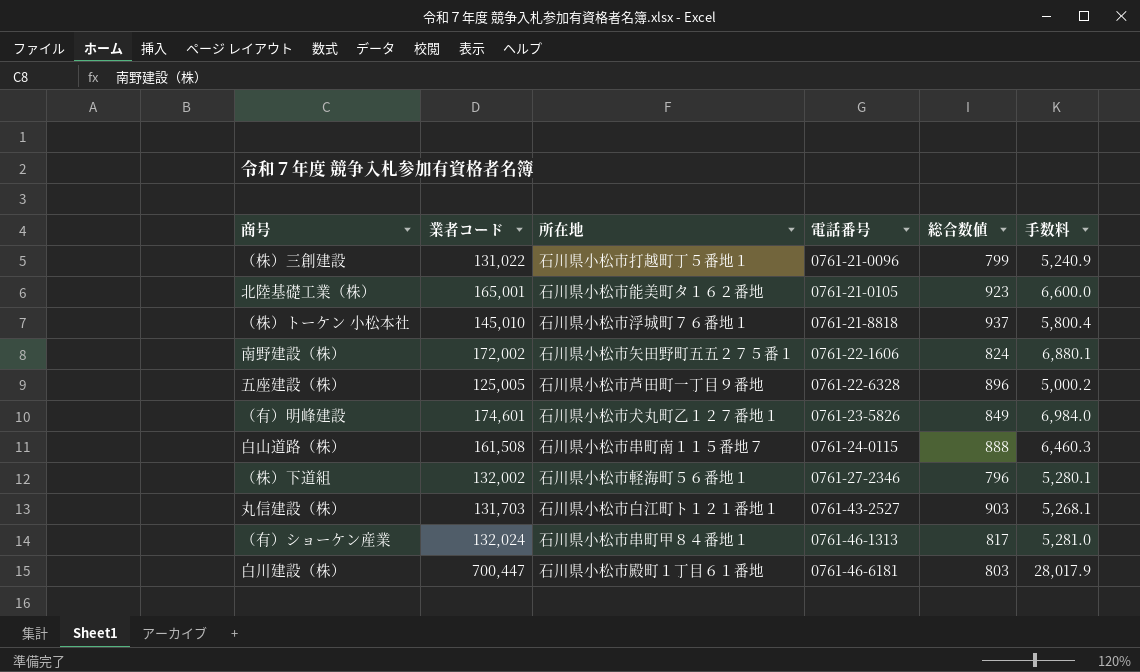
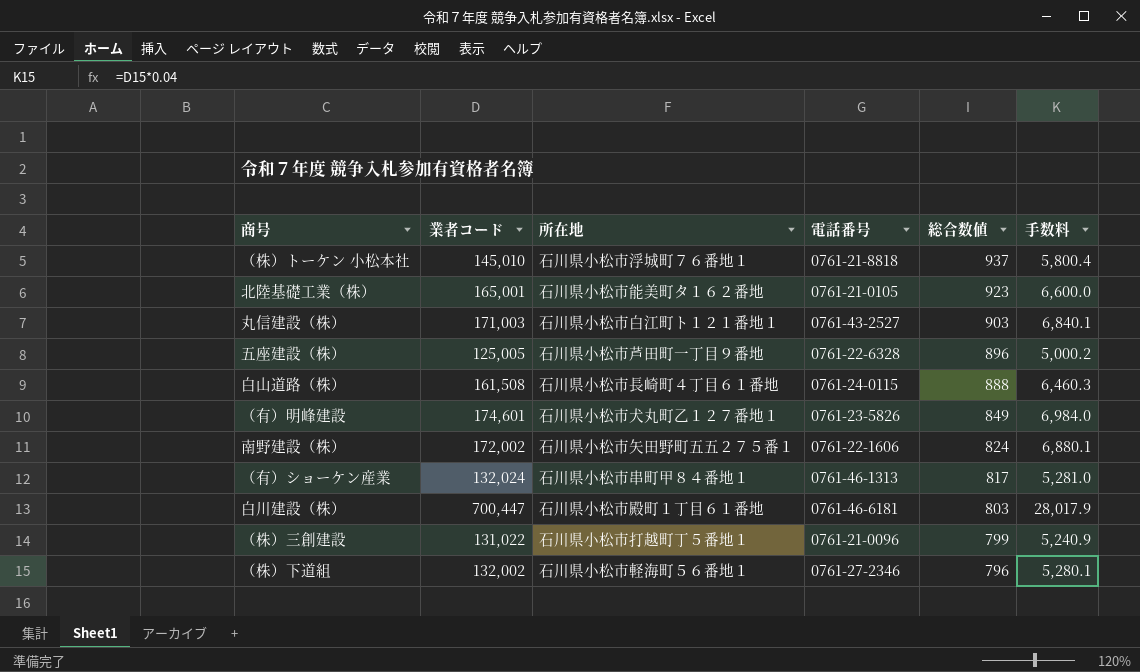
row order: 電話番号 ascending -> 総合数値 descending
丸信建設（株） | 業者コード: 131,703 -> 171,003
丸信建設（株） | 手数料: 5,268.1 -> 6,840.1
白山道路（株） | 所在地: 石川県小松市串町南１１５番地７ -> 石川県小松市長崎町４丁目６１番地

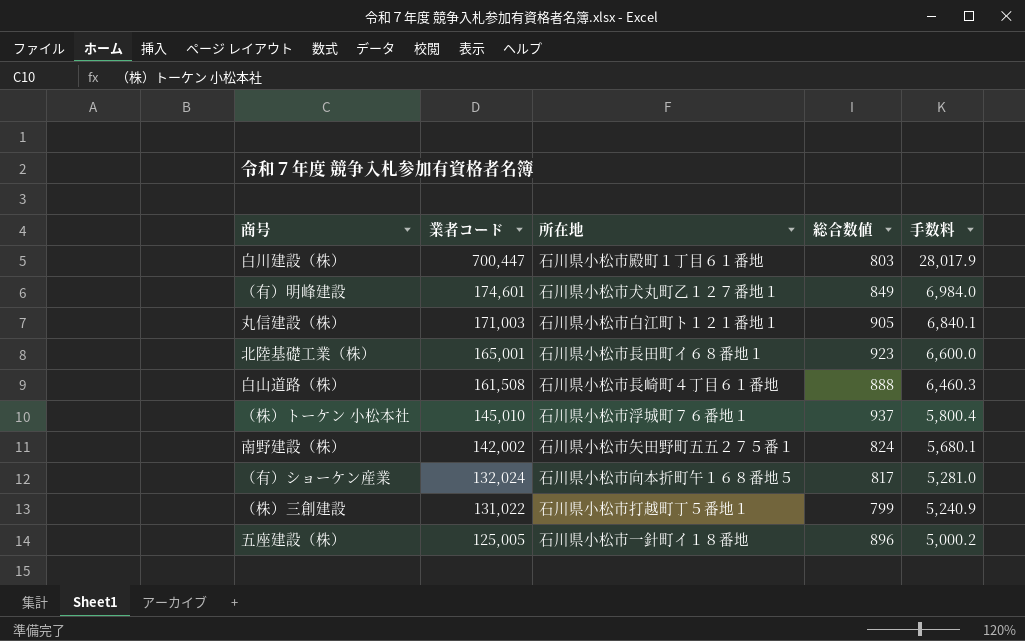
row order: 総合数値 descending -> 業者コード descending
column 電話番号 | position: 4 -> none
row （株）下道組: 132,002 | 石川県小松市軽海町５６番地１ | 0761-27-2346 | 796 | 5,280.1 -> none
丸信建設（株） | 総合数値: 903 -> 905
北陸基礎工業（株） | 所在地: 石川県小松市能美町タ１６２番地 -> 石川県小松市長田町イ６８番地１
南野建設（株） | 業者コード: 172,002 -> 142,002
南野建設（株） | 手数料: 6,880.1 -> 5,680.1
（有）ショーケン産業 | 所在地: 石川県小松市串町甲８４番地１ -> 石川県小松市向本折町午１６８番地５
五座建設（株） | 所在地: 石川県小松市芦田町一丁目９番地 -> 石川県小松市一針町イ１８番地

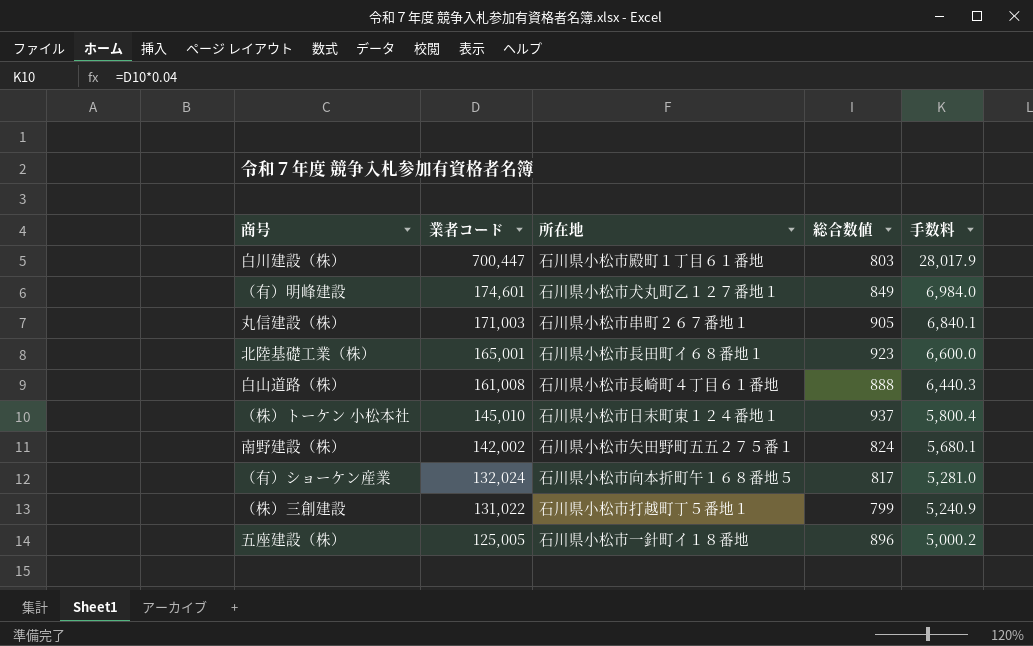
丸信建設（株） | 所在地: 石川県小松市白江町ト１２１番地１ -> 石川県小松市串町２６７番地１
白山道路（株） | 業者コード: 161,508 -> 161,008
白山道路（株） | 手数料: 6,460.3 -> 6,440.3
（株）トーケン 小松本社 | 所在地: 石川県小松市浮城町７６番地１ -> 石川県小松市日末町東１２４番地１

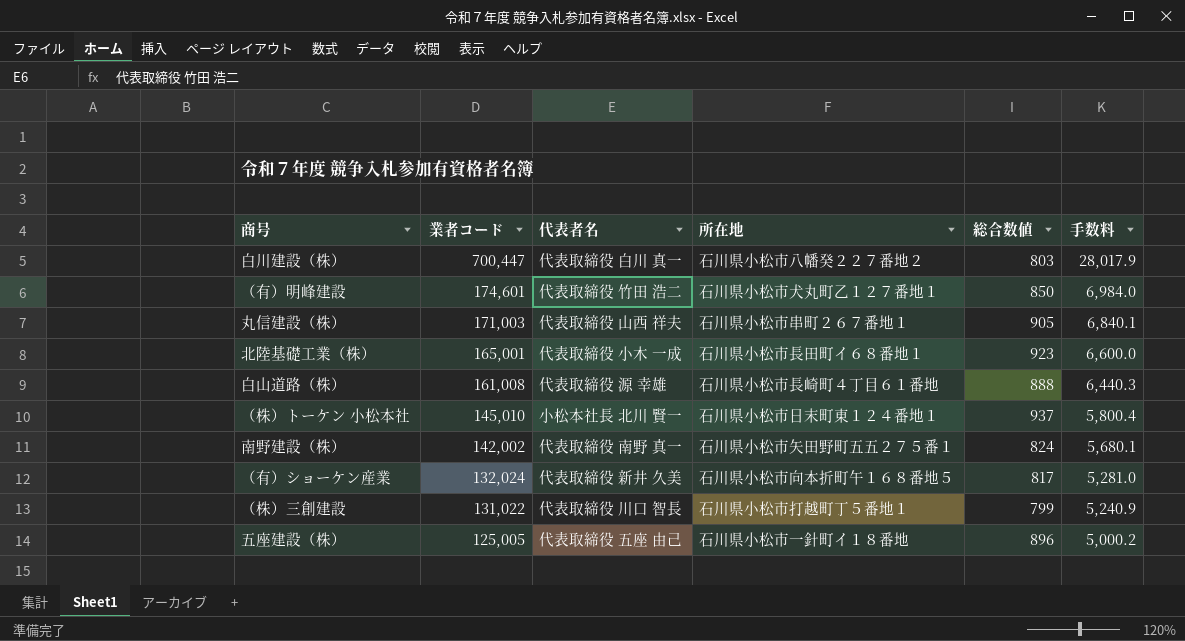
column 代表者名 | position: none -> 3
白川建設（株） | 所在地: 石川県小松市殿町１丁目６１番地 -> 石川県小松市八幡癸２２７番地２
（有）明峰建設 | 総合数値: 849 -> 850

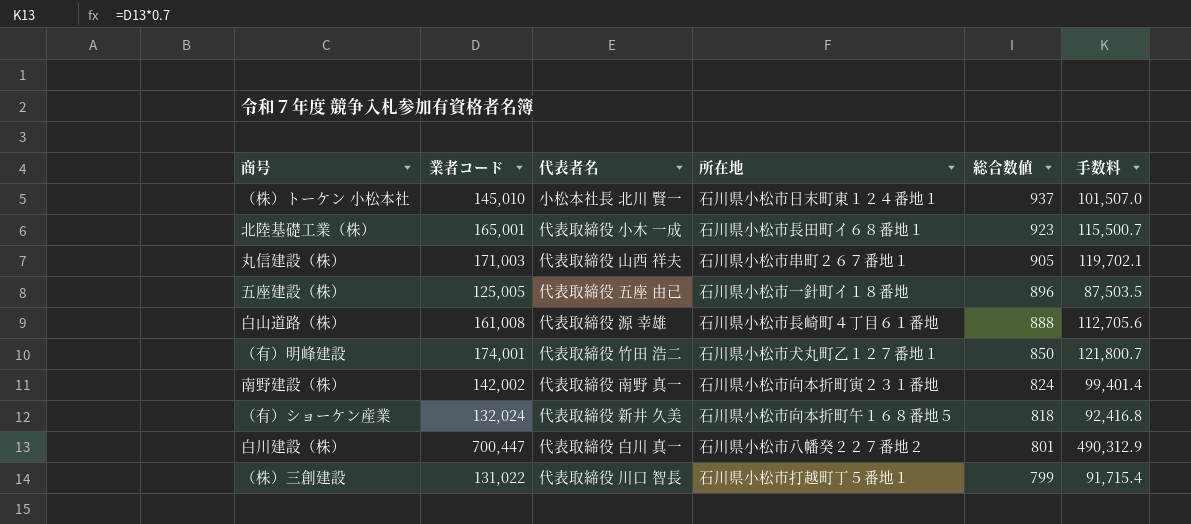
row order: 業者コード descending -> 総合数値 descending
column 手数料 | formula: [業者コード] * 0.04 -> [業者コード] * 0.7
（有）明峰建設 | 業者コード: 174,601 -> 174,001
南野建設（株） | 所在地: 石川県小松市矢田野町五五２７５番１ -> 石川県小松市向本折町寅２３１番地
（有）ショーケン産業 | 総合数値: 817 -> 818
白川建設（株） | 総合数値: 803 -> 801

